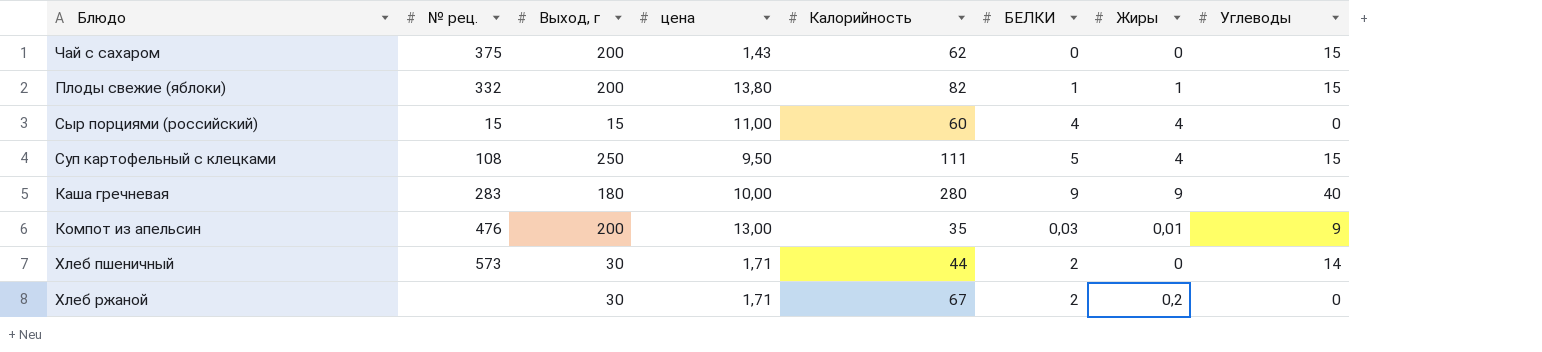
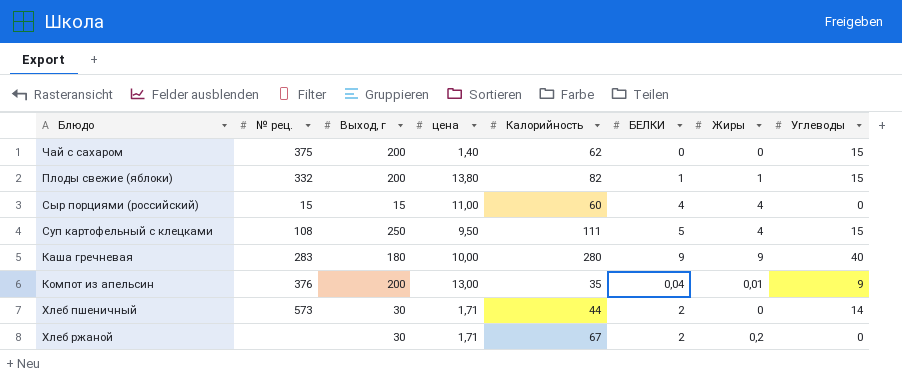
Чай с сахаром | цена: 1,43 -> 1,40
Компот из апельсин | № рец.: 476 -> 376
Компот из апельсин | БЕЛКИ: 0,03 -> 0,04

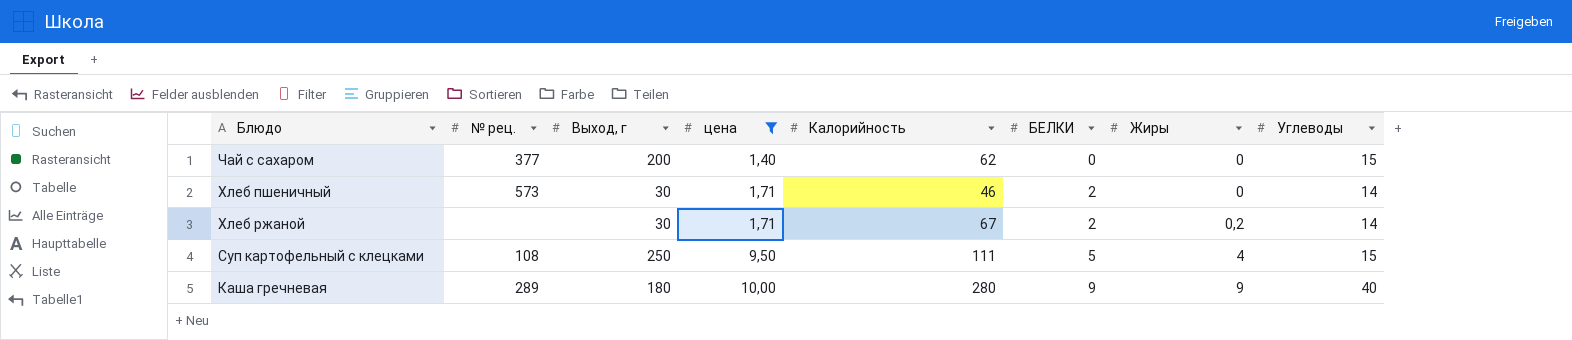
filter: none -> цена <= 10,00
row order: none -> цена ascending
Чай с сахаром | № рец.: 375 -> 377
Хлеб пшеничный | Калорийность: 44 -> 46
Хлеб ржаной | Углеводы: 0 -> 14
Каша гречневая | № рец.: 283 -> 289

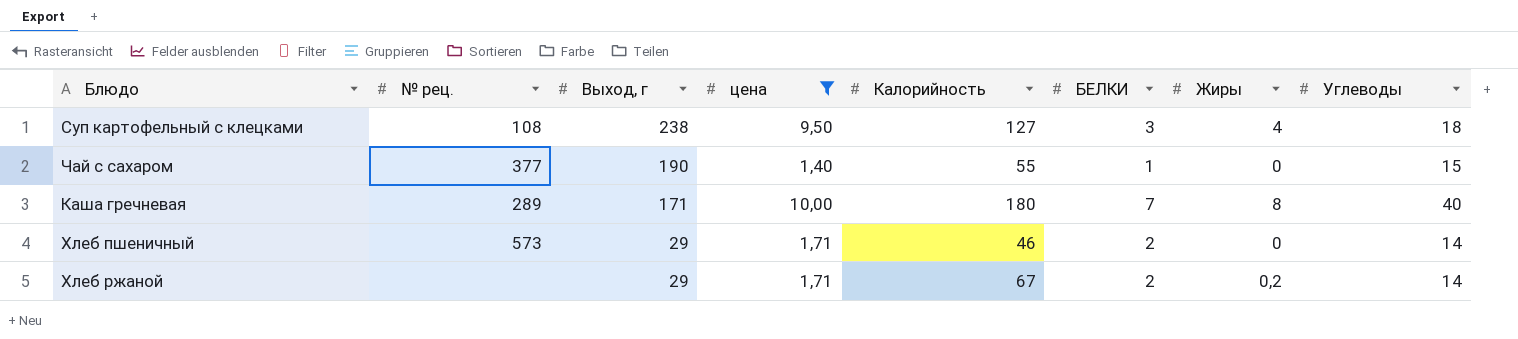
row order: цена ascending -> Выход, г descending
Суп картофельный с клецками | Выход, г: 250 -> 238
Суп картофельный с клецками | Калорийность: 111 -> 127
Суп картофельный с клецками | БЕЛКИ: 5 -> 3
Суп картофельный с клецками | Углеводы: 15 -> 18
Чай с сахаром | Выход, г: 200 -> 190
Чай с сахаром | Калорийность: 62 -> 55
Чай с сахаром | БЕЛКИ: 0 -> 1
Каша гречневая | Выход, г: 180 -> 171
Каша гречневая | Калорийность: 280 -> 180
Каша гречневая | БЕЛКИ: 9 -> 7
Каша гречневая | Жиры: 9 -> 8
Хлеб пшеничный | Выход, г: 30 -> 29
Хлеб ржаной | Выход, г: 30 -> 29

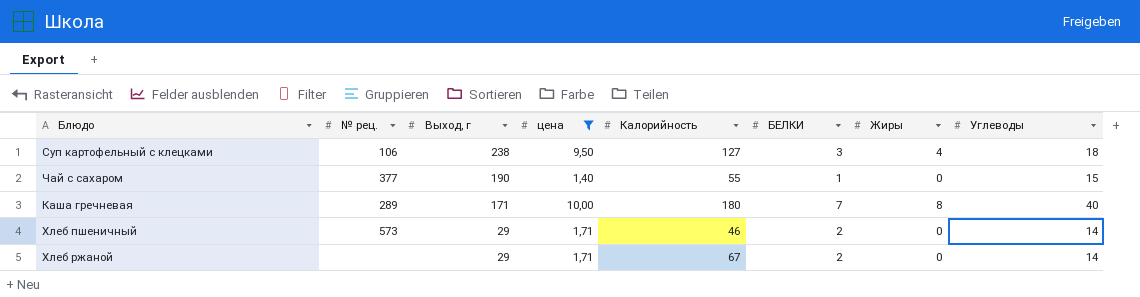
Суп картофельный с клецками | № рец.: 108 -> 106
Хлеб ржаной | Жиры: 0,2 -> 0

